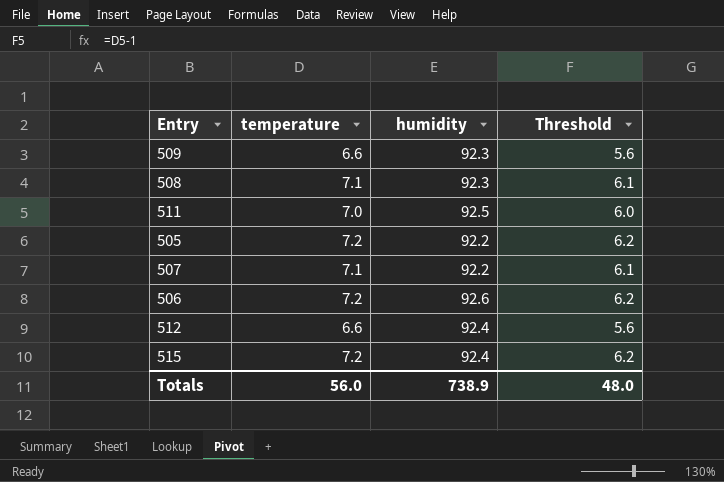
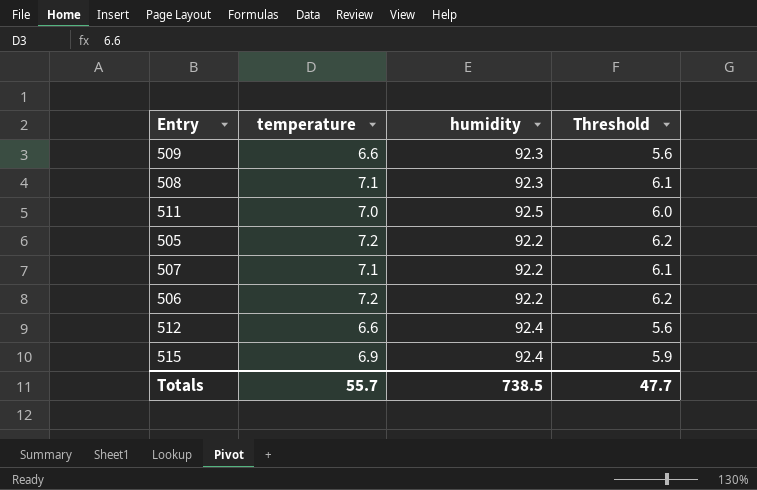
506 | humidity: 92.6 -> 92.2
515 | temperature: 7.2 -> 6.9
515 | Threshold: 6.2 -> 5.9
Totals | temperature: 56.0 -> 55.7
Totals | humidity: 738.9 -> 738.5
Totals | Threshold: 48.0 -> 47.7

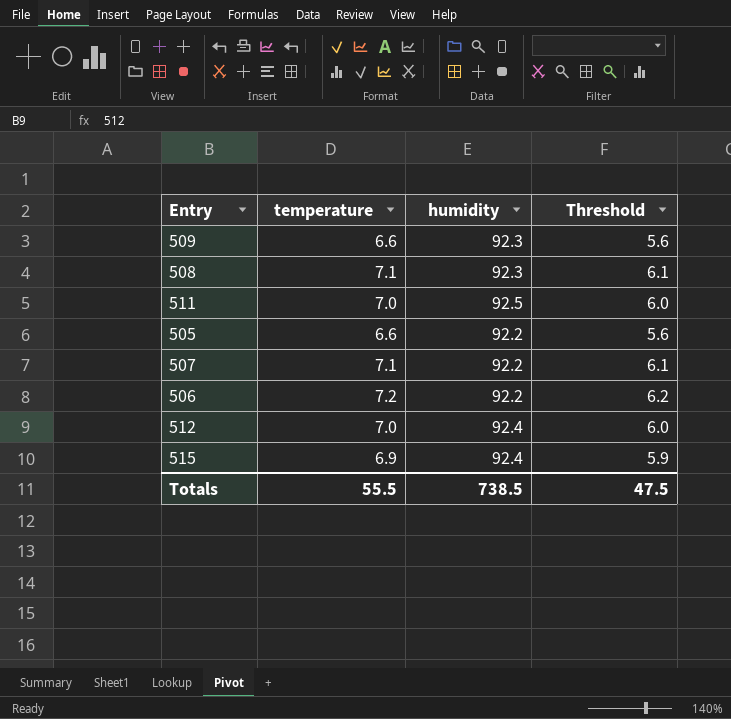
505 | temperature: 7.2 -> 6.6
505 | Threshold: 6.2 -> 5.6
512 | temperature: 6.6 -> 7.0
512 | Threshold: 5.6 -> 6.0
Totals | temperature: 55.7 -> 55.5
Totals | Threshold: 47.7 -> 47.5

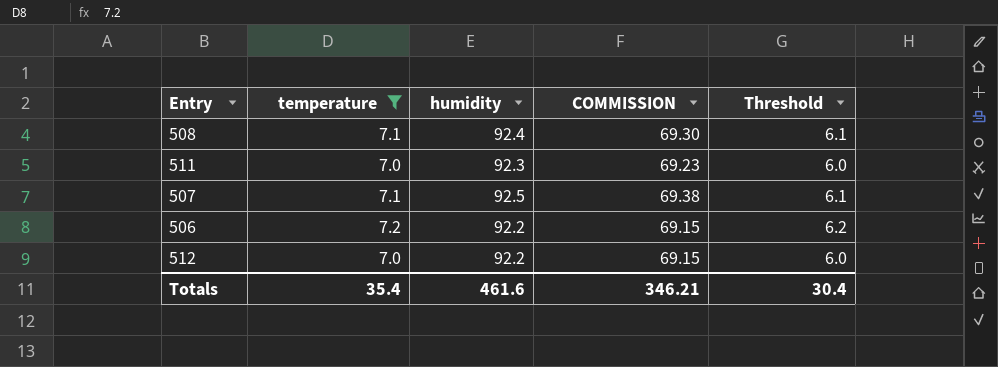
filter: none -> temperature >= 7.0
column COMMISSION | formula: none -> [humidity] * 0.75
508 | humidity: 92.3 -> 92.4
511 | humidity: 92.5 -> 92.3
507 | humidity: 92.2 -> 92.5
512 | humidity: 92.4 -> 92.2
Totals | temperature: 55.5 -> 35.4
Totals | humidity: 738.5 -> 461.6
Totals | Threshold: 47.5 -> 30.4

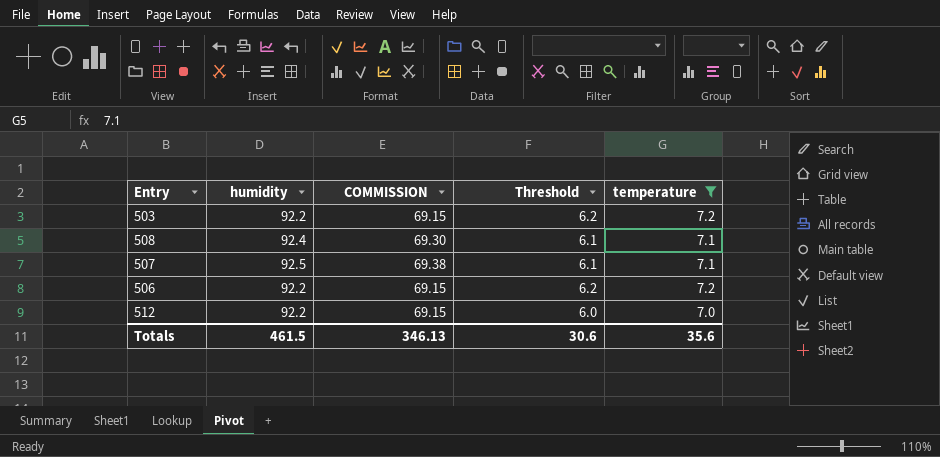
column temperature | position: 2 -> 5
row 511: 7.0 | 92.3 | 69.23 | 6.0 -> none
row 503: none -> 92.2 | 69.15 | 6.2 | 7.2
Totals | humidity: 461.6 -> 461.5
Totals | COMMISSION: 346.21 -> 346.13
Totals | Threshold: 30.4 -> 30.6
Totals | temperature: 35.4 -> 35.6

